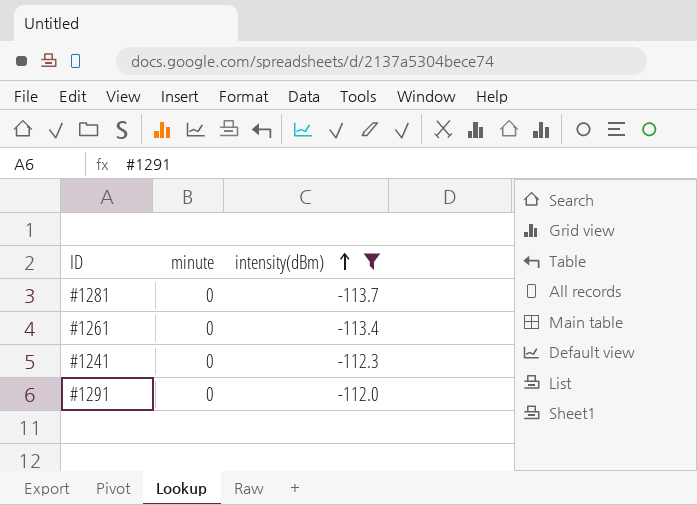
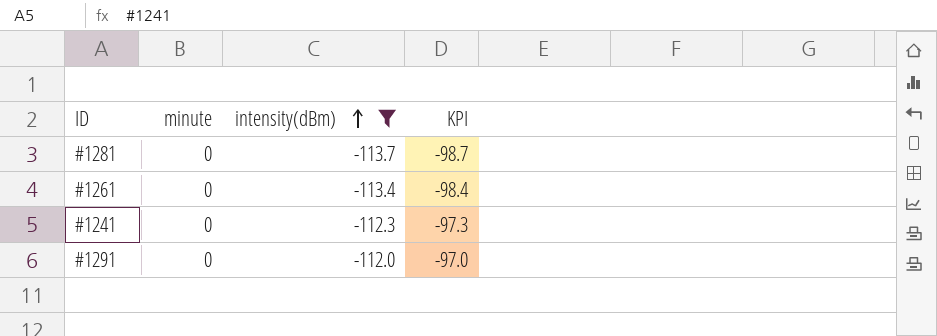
column KPI | formula: none -> [intensity(dBm)] + 15

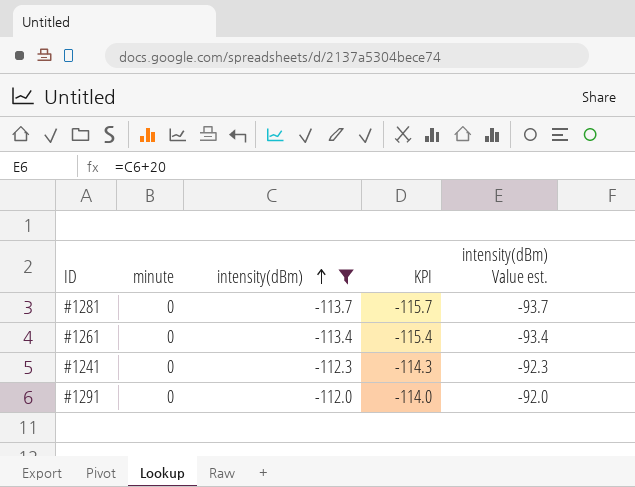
column KPI | formula: [intensity(dBm)] + 15 -> [intensity(dBm)] - 2
column intensity(dBm) Value est. | formula: none -> [intensity(dBm)] + 20

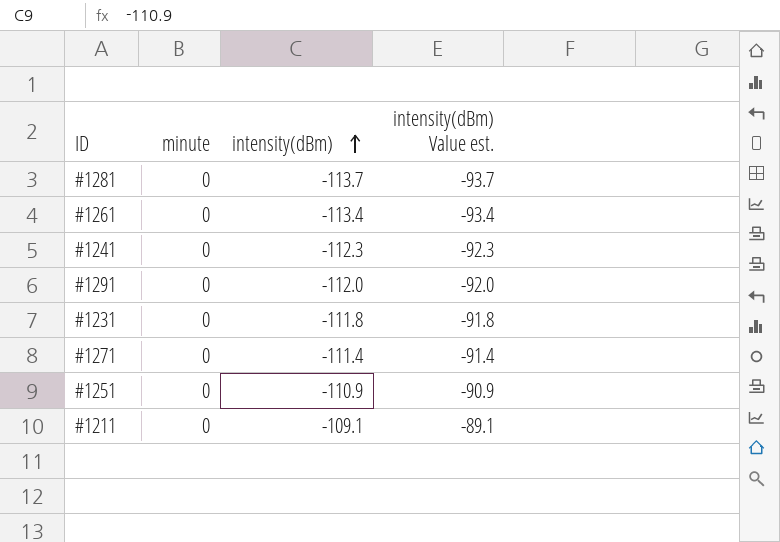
filter: intensity(dBm) <= -112.0 -> none
column KPI | formula: [intensity(dBm)] - 2 -> none

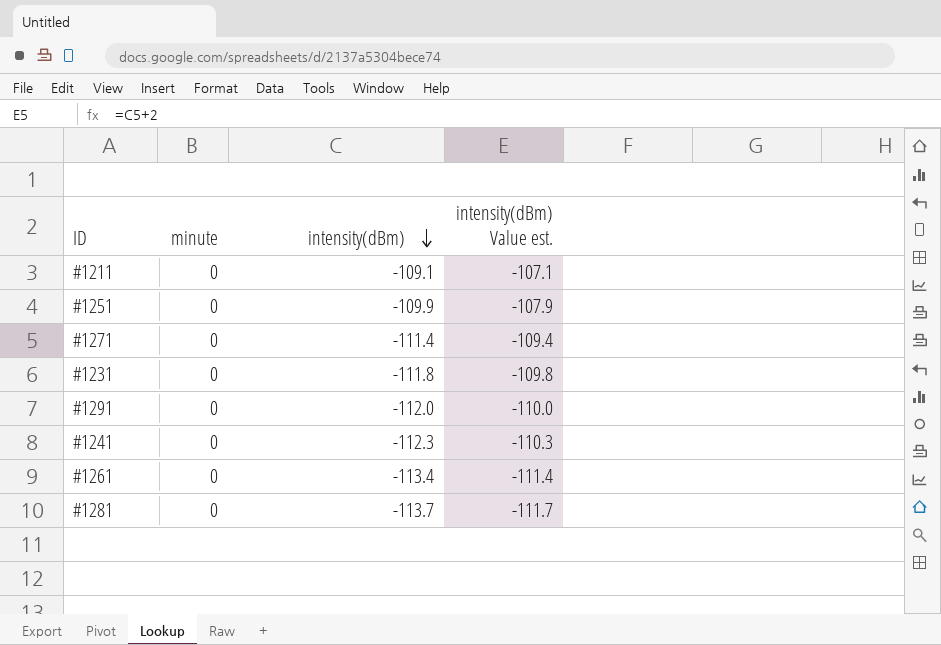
row order: intensity(dBm) ascending -> intensity(dBm) descending
column intensity(dBm) Value est. | formula: [intensity(dBm)] + 20 -> [intensity(dBm)] + 2
#1251 | intensity(dBm): -110.9 -> -109.9

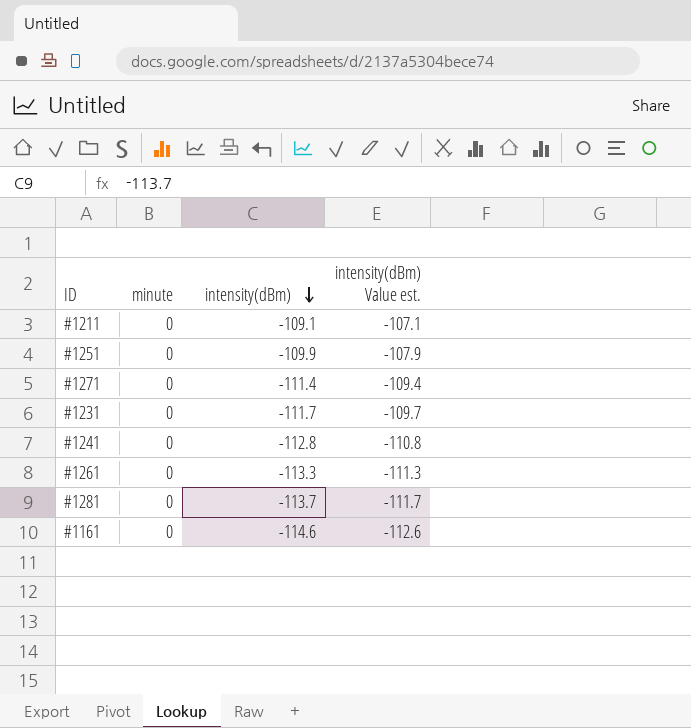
row #1291: 0 | -112.0 | -110.0 -> none
#1231 | intensity(dBm): -111.8 -> -111.7
#1231 | intensity(dBm) Value est.: -109.8 -> -109.7
#1241 | intensity(dBm): -112.3 -> -112.8
#1241 | intensity(dBm) Value est.: -110.3 -> -110.8
#1261 | intensity(dBm): -113.4 -> -113.3
#1261 | intensity(dBm) Value est.: -111.4 -> -111.3
row #1161: none -> 0 | -114.6 | -112.6

